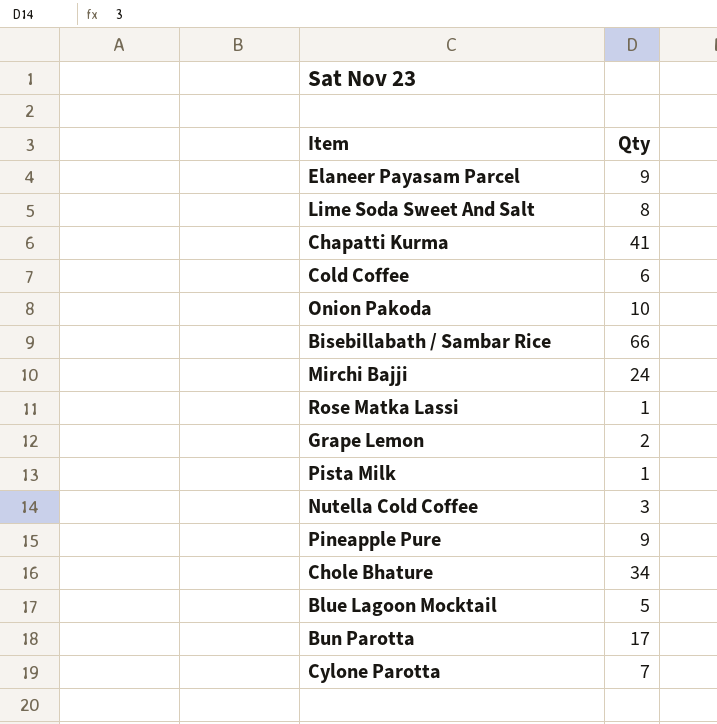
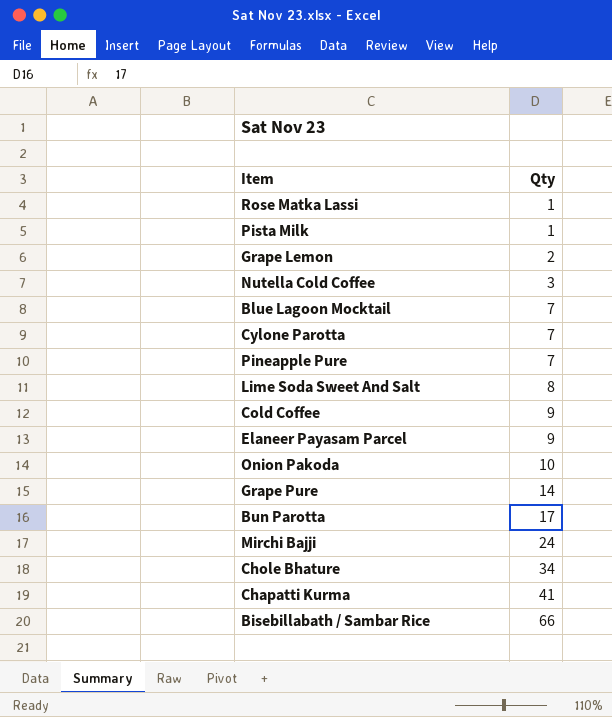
row order: none -> Qty ascending
Blue Lagoon Mocktail | Qty: 5 -> 7
Pineapple Pure | Qty: 9 -> 7
Cold Coffee | Qty: 6 -> 9
row Grape Pure: none -> 14

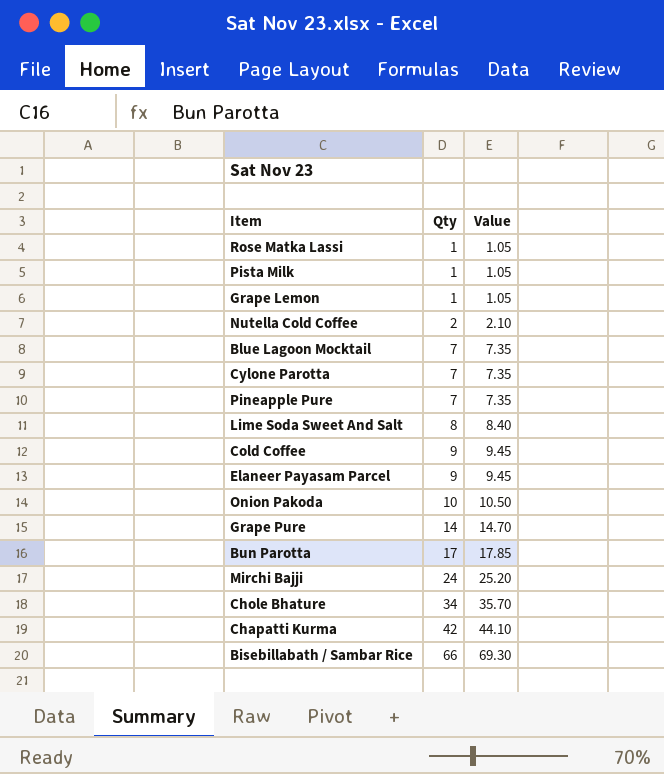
column Value | formula: none -> [Qty] * 1.05
Grape Lemon | Qty: 2 -> 1
Nutella Cold Coffee | Qty: 3 -> 2
Chapatti Kurma | Qty: 41 -> 42

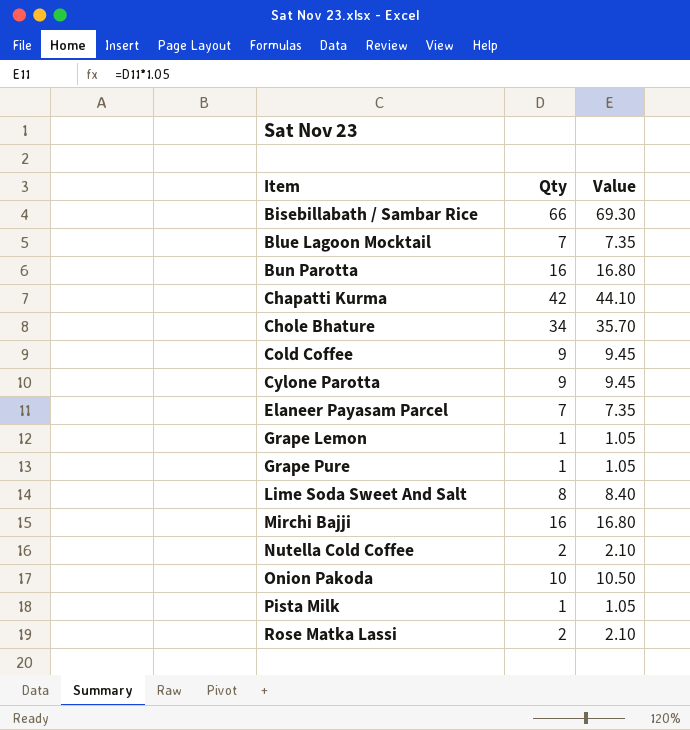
row order: Qty ascending -> Item ascending
row Pineapple Pure: 7 | 7.35 -> none
Bun Parotta | Qty: 17 -> 16
Bun Parotta | Value: 17.85 -> 16.80
Cylone Parotta | Qty: 7 -> 9
Cylone Parotta | Value: 7.35 -> 9.45
Elaneer Payasam Parcel | Qty: 9 -> 7
Elaneer Payasam Parcel | Value: 9.45 -> 7.35
Grape Pure | Qty: 14 -> 1
Grape Pure | Value: 14.70 -> 1.05
Mirchi Bajji | Qty: 24 -> 16
Mirchi Bajji | Value: 25.20 -> 16.80
Rose Matka Lassi | Qty: 1 -> 2
Rose Matka Lassi | Value: 1.05 -> 2.10

